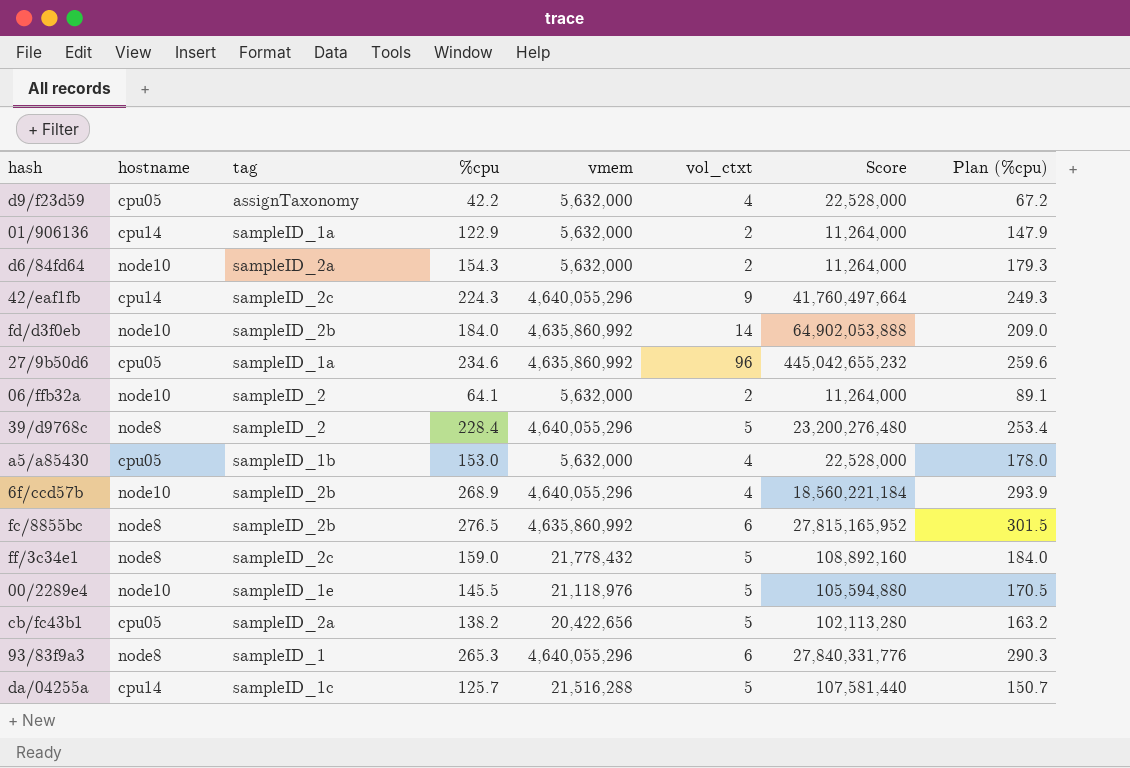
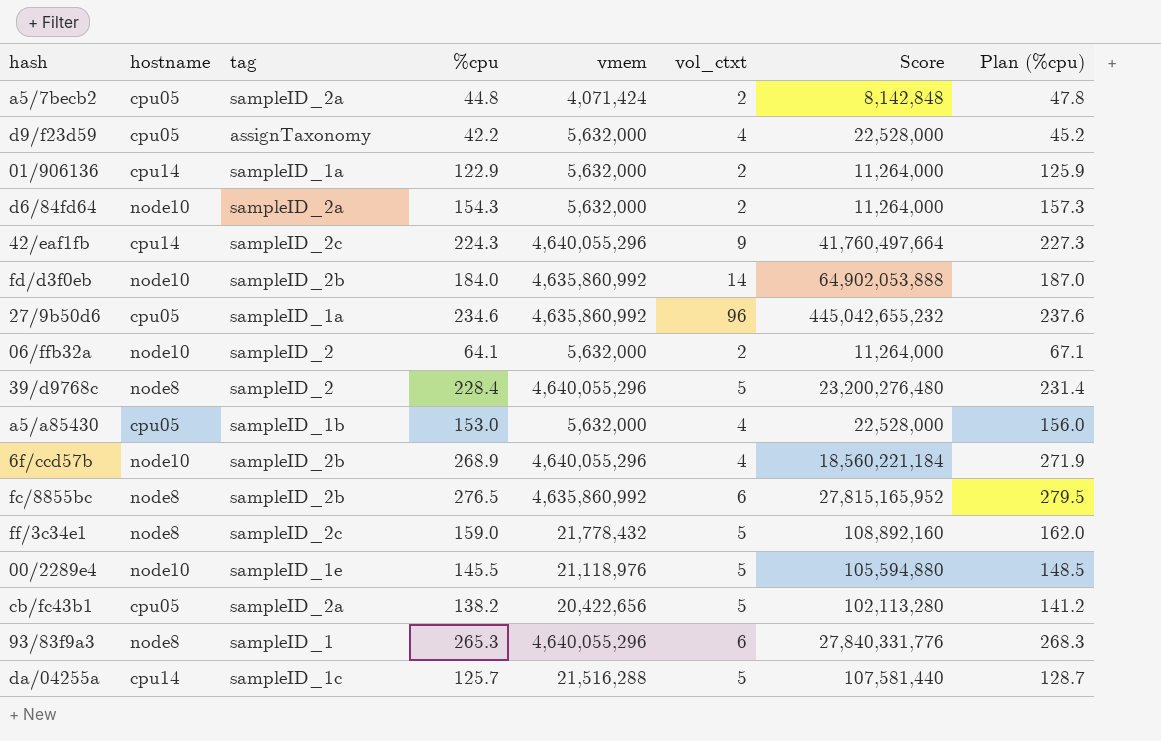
column Plan (%cpu) | formula: [%cpu] + 25 -> [%cpu] + 3
row a5/7becb2: none -> cpu05 | sampleID_2a | 44.8 | 4,071,424 | 2 | 8,142,848 | 47.8

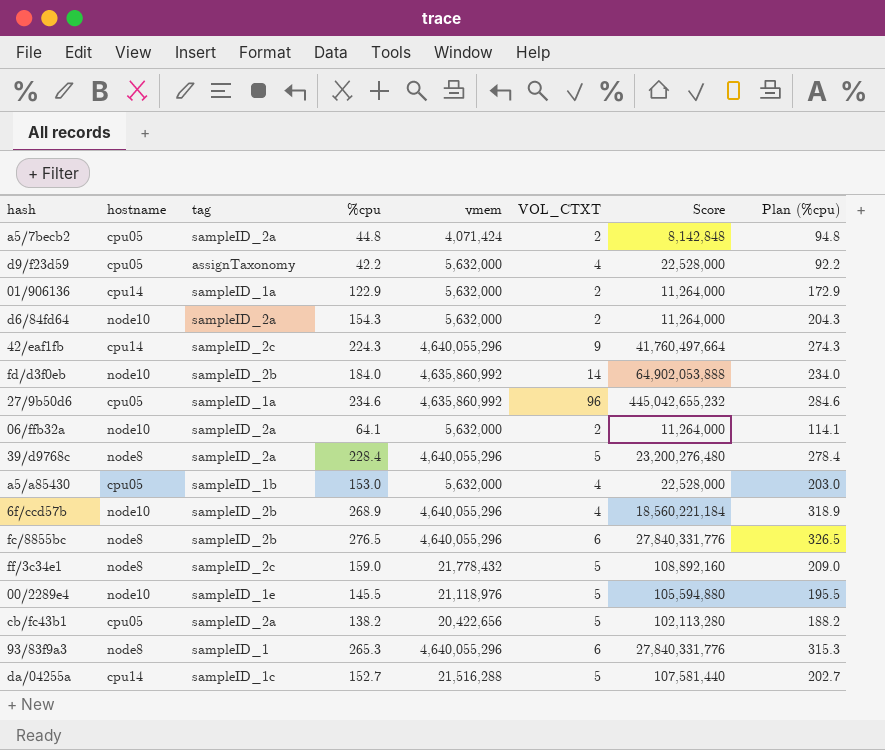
column name: vol_ctxt -> VOL_CTXT
column Plan (%cpu) | formula: [%cpu] + 3 -> [%cpu] + 50
06/ffb32a | tag: sampleID_2 -> sampleID_2a
39/d9768c | tag: sampleID_2 -> sampleID_2a
fc/8855bc | vmem: 4,635,860,992 -> 4,640,055,296
fc/8855bc | Score: 27,815,165,952 -> 27,840,331,776
da/04255a | %cpu: 125.7 -> 152.7

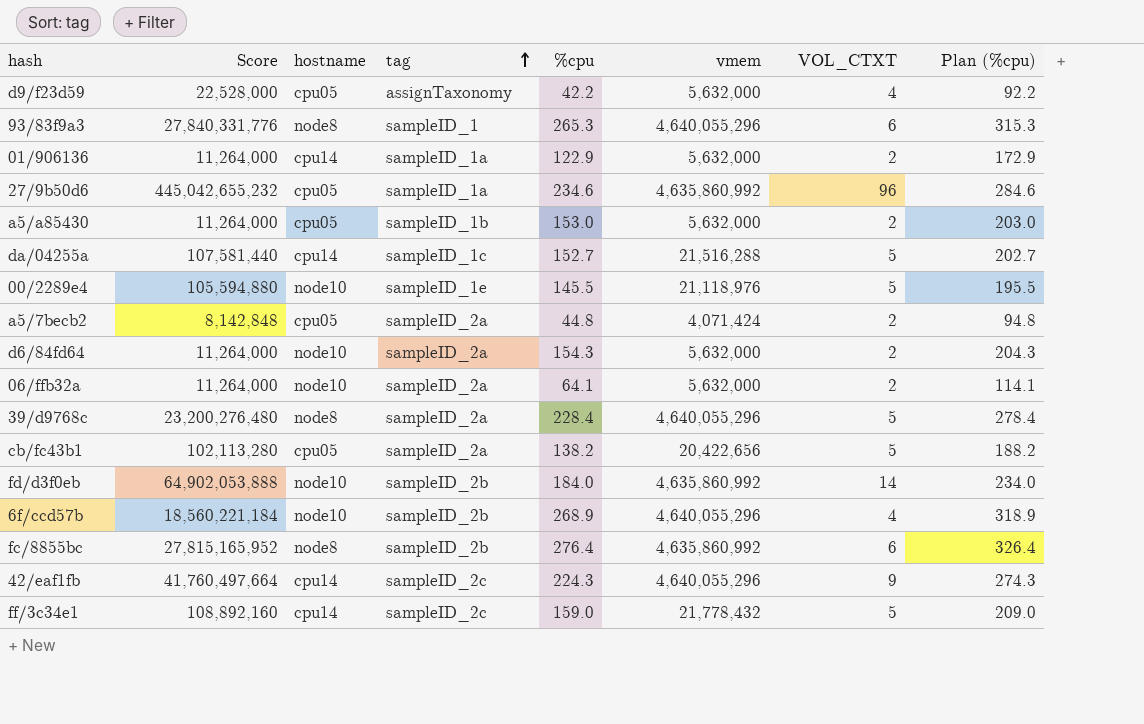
row order: none -> tag ascending
column Score | position: 7 -> 2
a5/a85430 | Score: 22,528,000 -> 11,264,000
a5/a85430 | VOL_CTXT: 4 -> 2
fc/8855bc | Score: 27,840,331,776 -> 27,815,165,952
fc/8855bc | %cpu: 276.5 -> 276.4
fc/8855bc | vmem: 4,640,055,296 -> 4,635,860,992
fc/8855bc | Plan (%cpu): 326.5 -> 326.4
ff/3c34e1 | hostname: node8 -> cpu14

